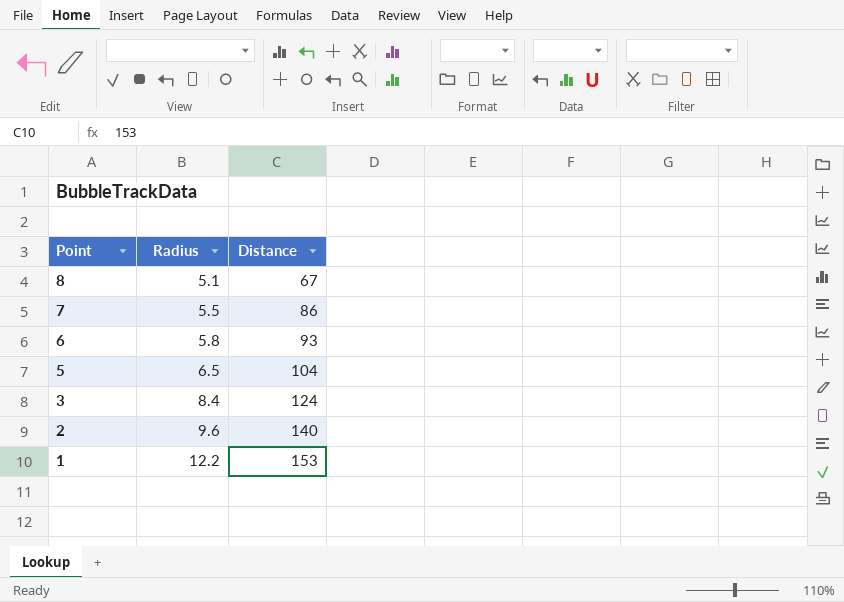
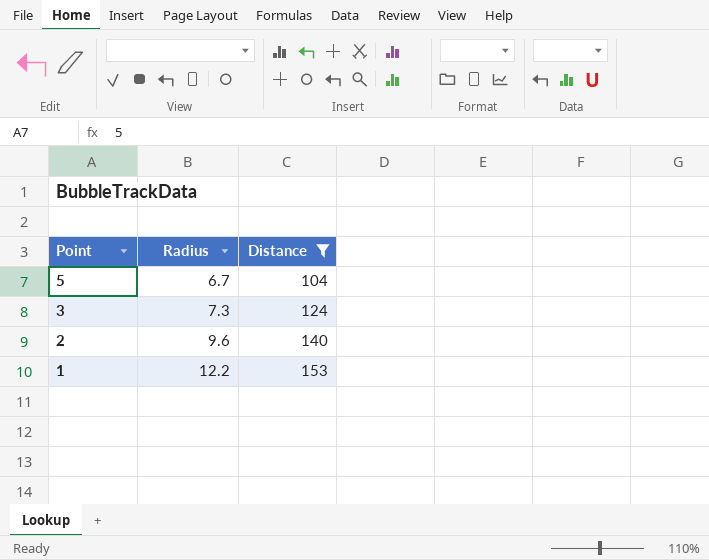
filter: none -> Distance >= 104
5 | Radius: 6.5 -> 6.7
3 | Radius: 8.4 -> 7.3

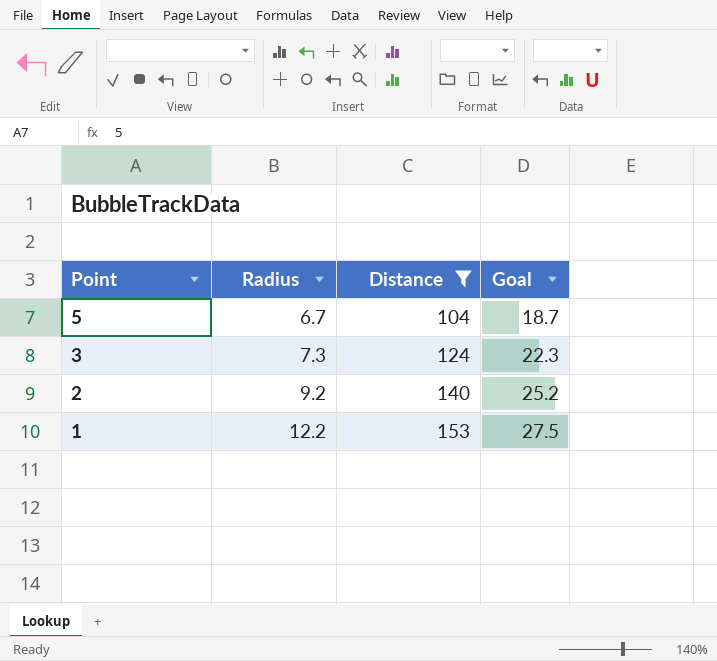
column Goal | formula: none -> [Distance] * 0.18
2 | Radius: 9.6 -> 9.2

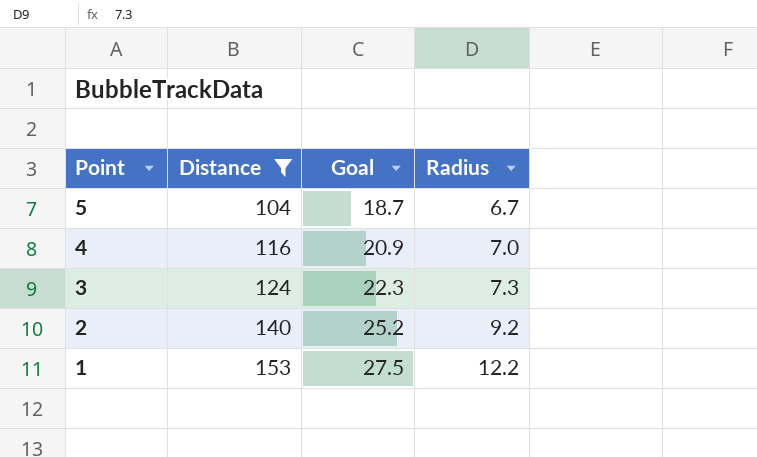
column Radius | position: 2 -> 4
row 4: none -> 116 | 20.9 | 7.0

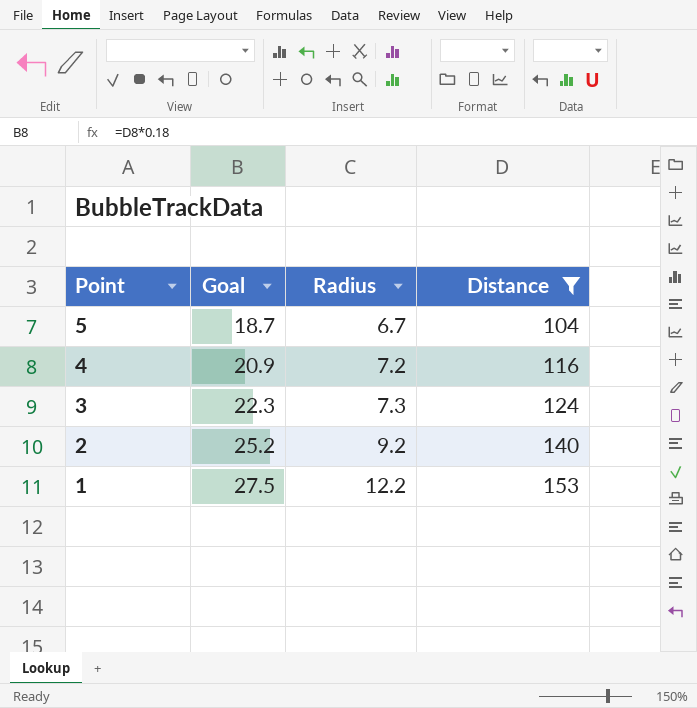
column Distance | position: 2 -> 4
4 | Radius: 7.0 -> 7.2

